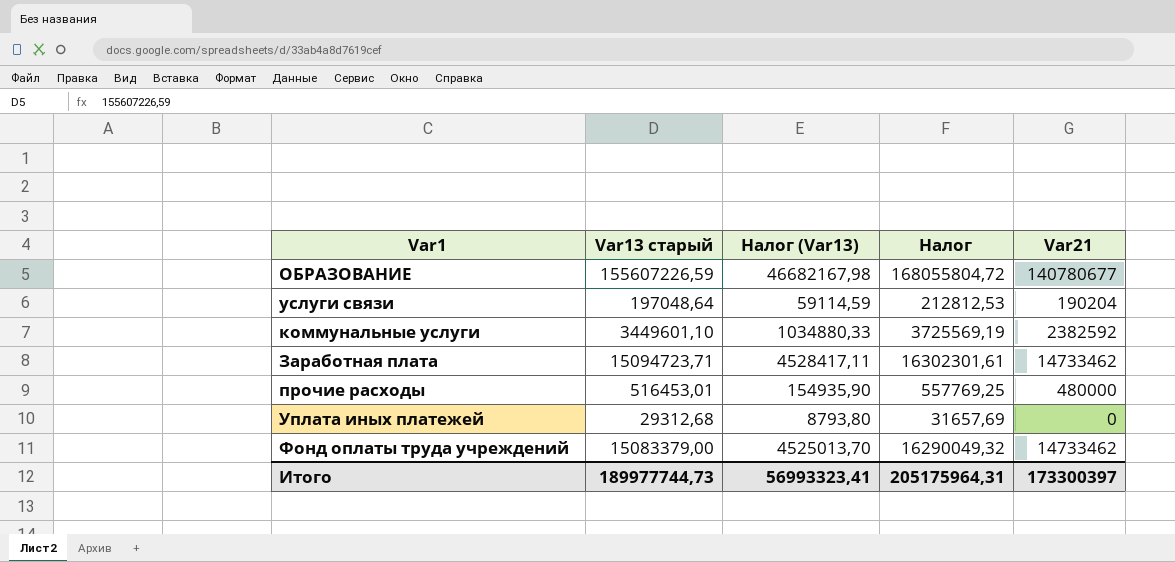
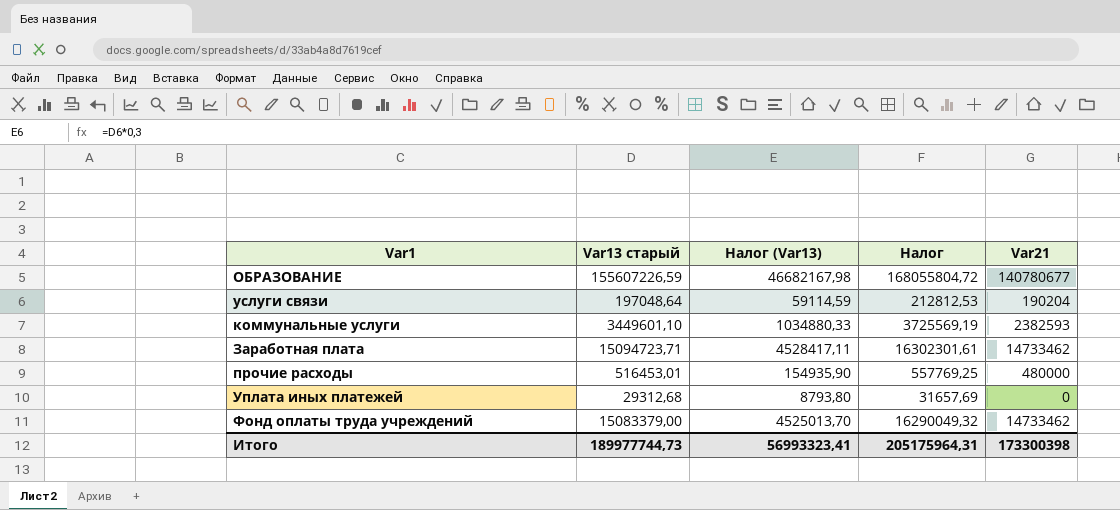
коммунальные услуги | Var21: 2382592 -> 2382593
Итого | Var21: 173300397 -> 173300398

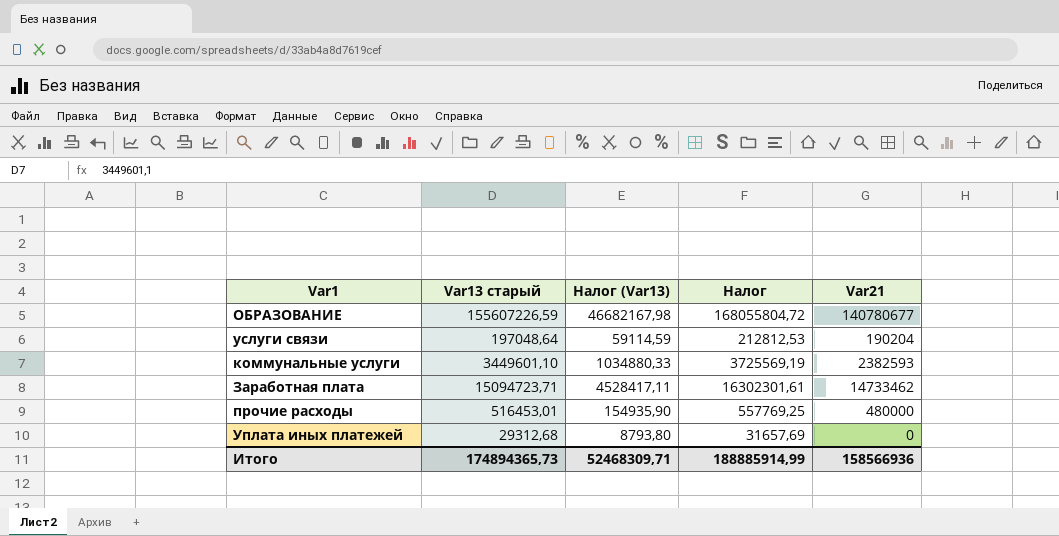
row Фонд оплаты труда учреждений: 15083379,00 | 4525013,70 | 16290049,32 | 14733462 -> none
Итого | Var13 старый: 189977744,73 -> 174894365,73
Итого | Налог (Var13): 56993323,41 -> 52468309,71
Итого | Налог: 205175964,31 -> 188885914,99
Итого | Var21: 173300398 -> 158566936

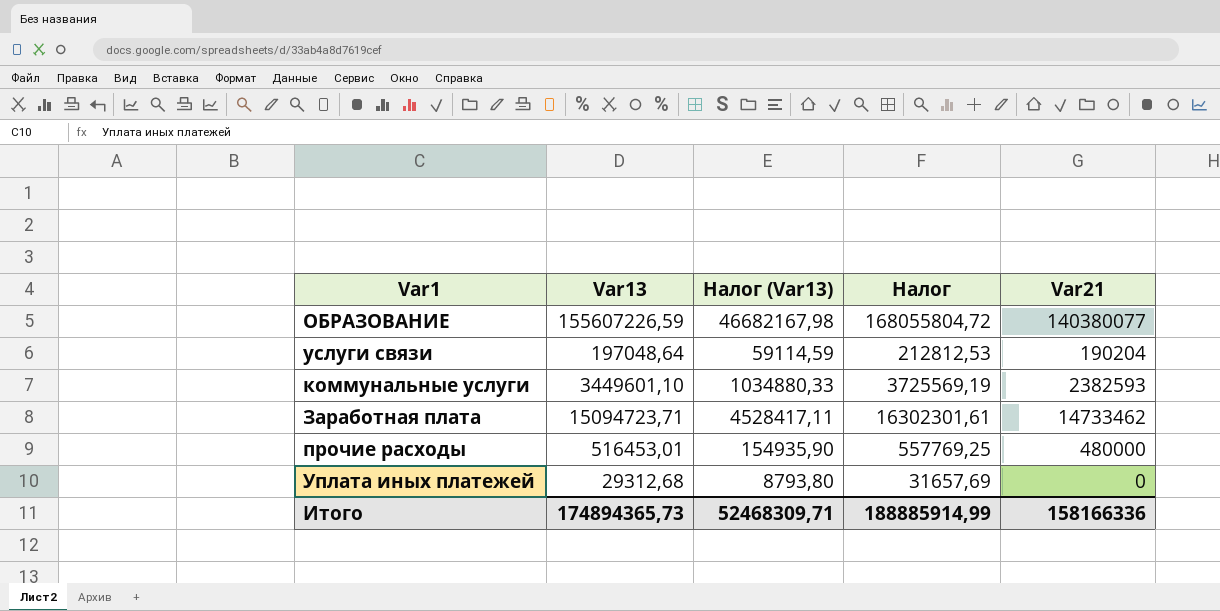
column name: Var13 старый -> Var13
ОБРАЗОВАНИЕ | Var21: 140780677 -> 140380077
Итого | Var21: 158566936 -> 158166336

